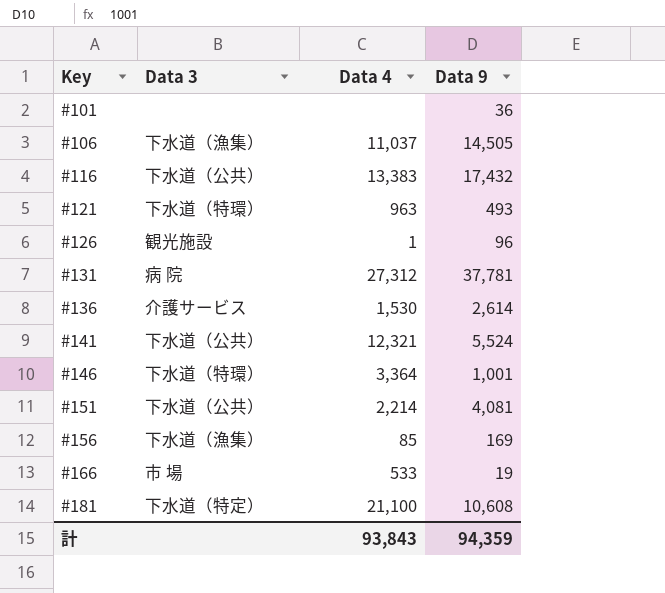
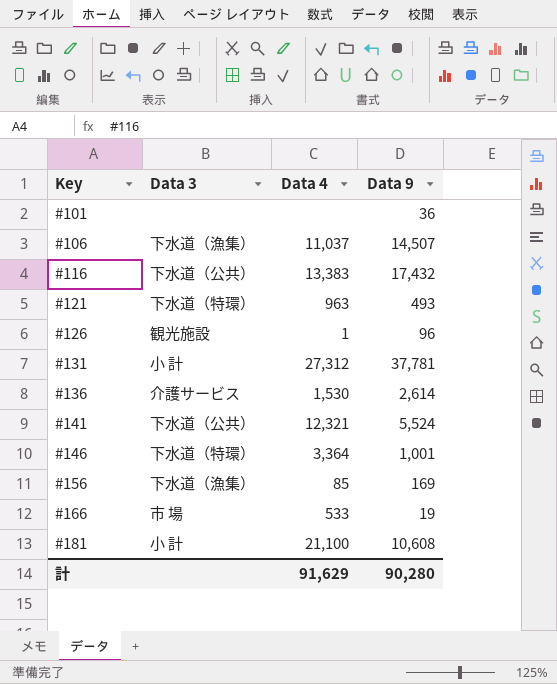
row #151: 下水道（公共） | 2,214 | 4,081 -> none
#106 | Data 9: 14,505 -> 14,507
#131 | Data 3: 病 院 -> 小 計
#181 | Data 3: 下水道（特定） -> 小 計
計 | Data 4: 93,843 -> 91,629
計 | Data 9: 94,359 -> 90,280

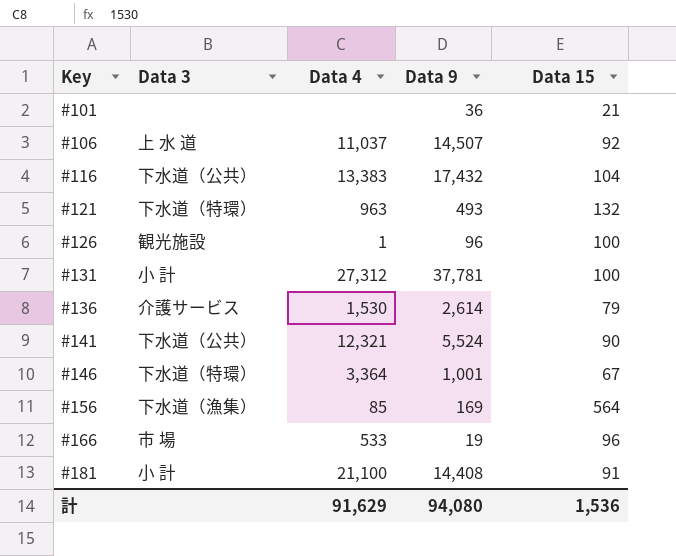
column Data 15 | position: none -> 5
#106 | Data 3: 下水道（漁集） -> 上 水 道
#181 | Data 9: 10,608 -> 14,408
計 | Data 9: 90,280 -> 94,080

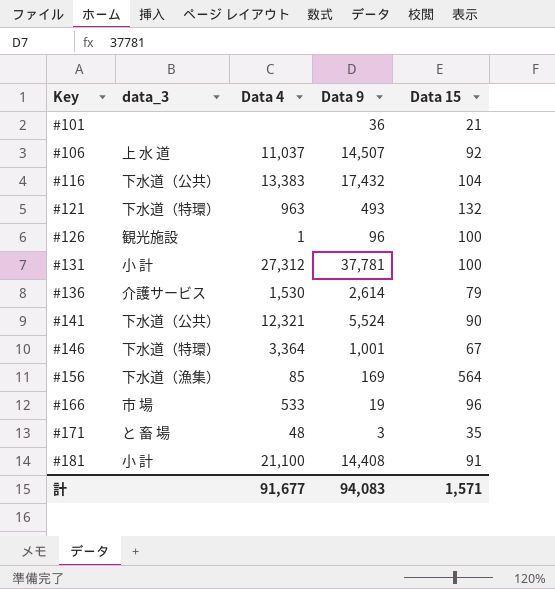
column name: Data 3 -> data_3
row #171: none -> と 畜 場 | 48 | 3 | 35
計 | Data 4: 91,629 -> 91,677
計 | Data 9: 94,080 -> 94,083
計 | Data 15: 1,536 -> 1,571

